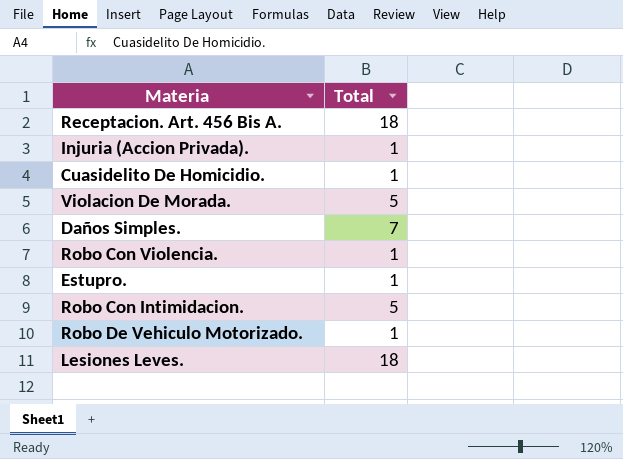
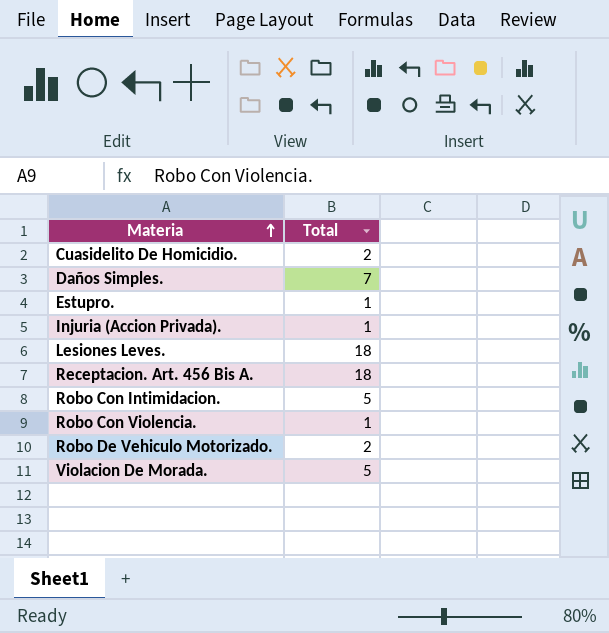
row order: none -> Materia ascending
Cuasidelito De Homicidio. | Total: 1 -> 2
Robo De Vehiculo Motorizado. | Total: 1 -> 2

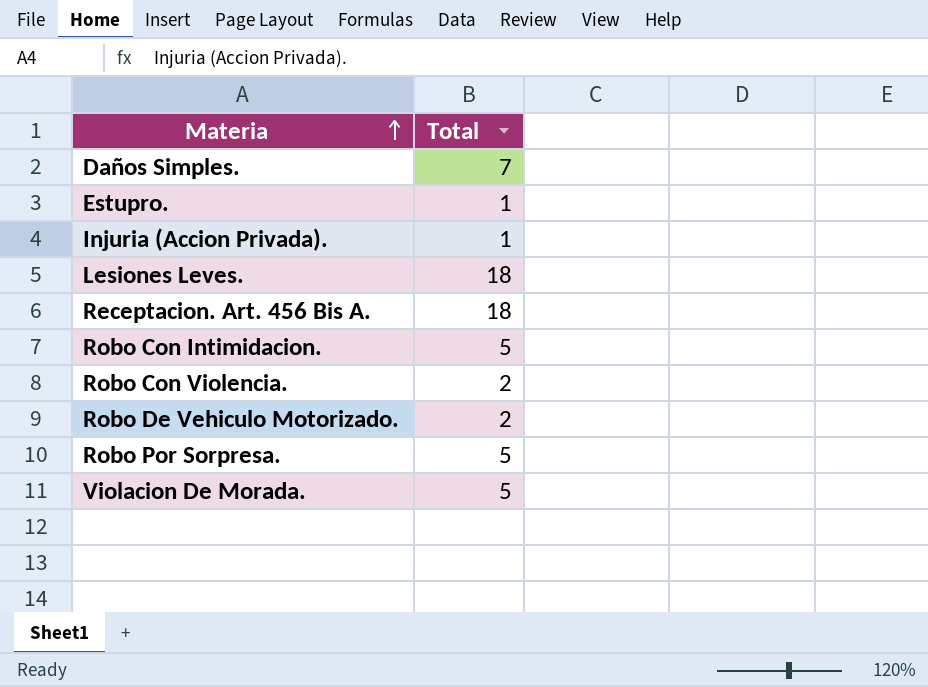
row Cuasidelito De Homicidio.: 2 -> none
Robo Con Violencia. | Total: 1 -> 2
row Robo Por Sorpresa.: none -> 5

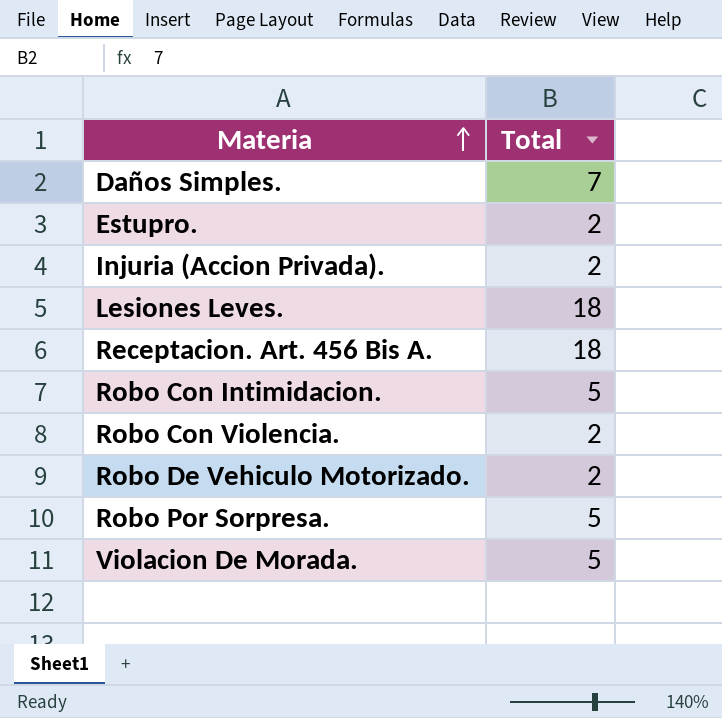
Estupro. | Total: 1 -> 2
Injuria (Accion Privada). | Total: 1 -> 2

